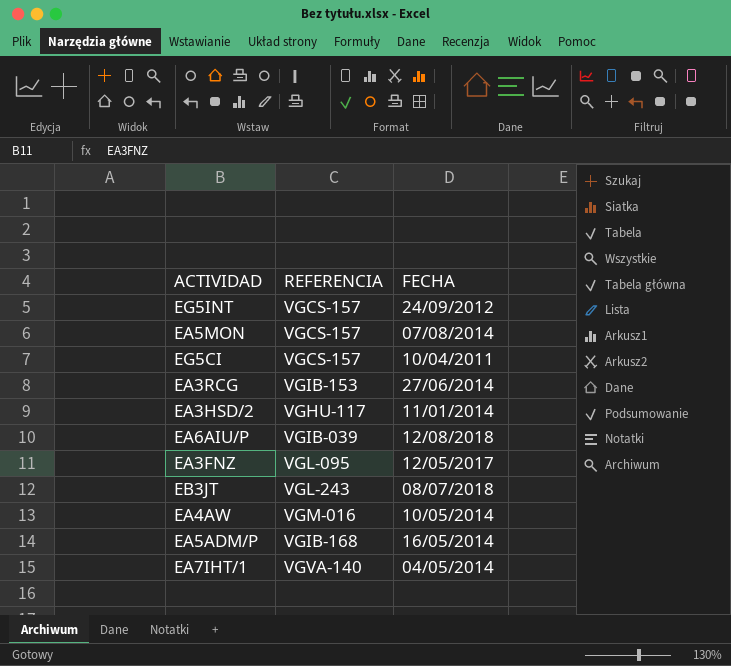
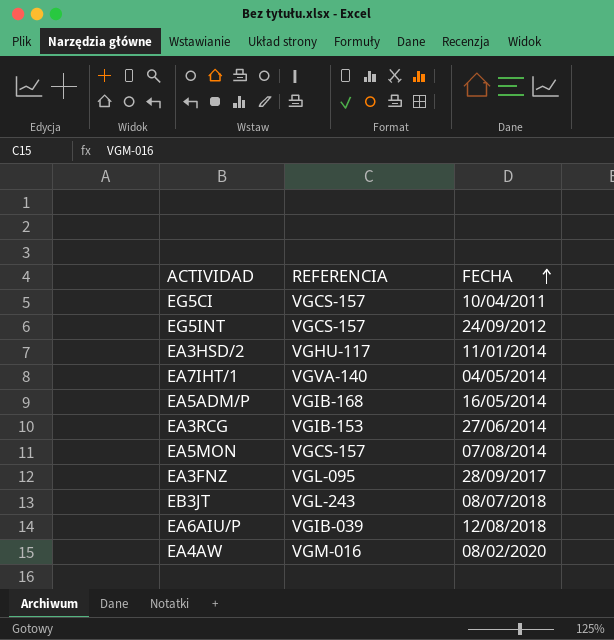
row order: none -> FECHA ascending
EA3FNZ | FECHA: 12/05/2017 -> 28/09/2017
EA4AW | FECHA: 10/05/2014 -> 08/02/2020

